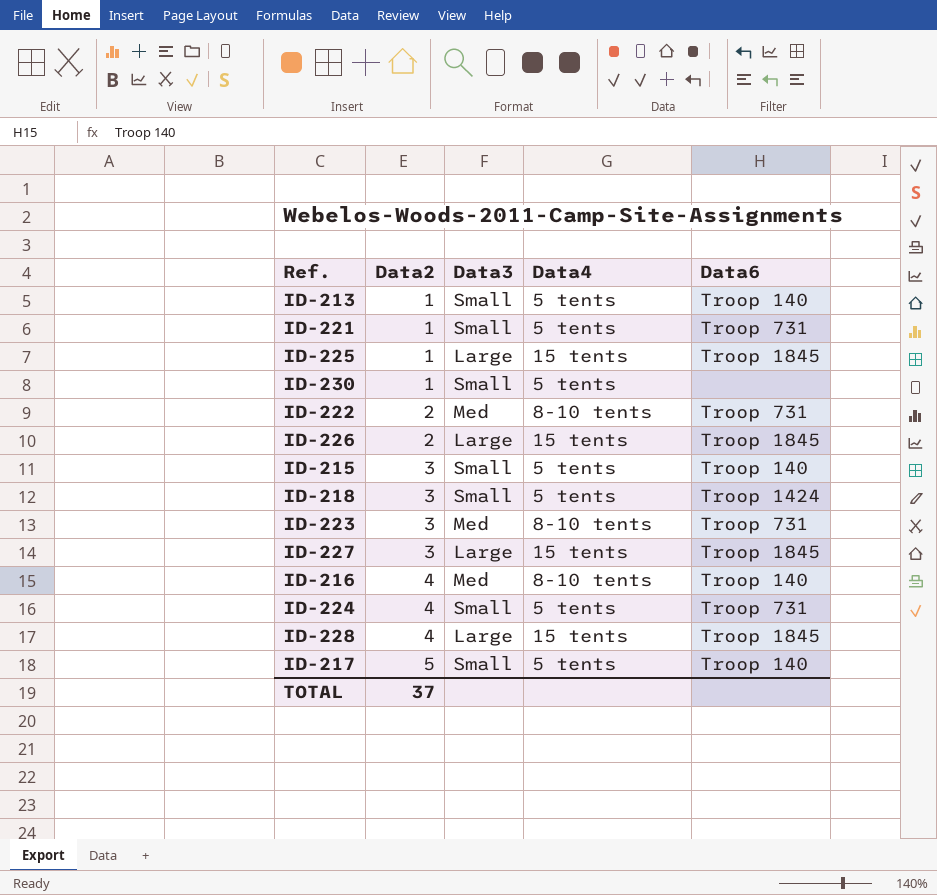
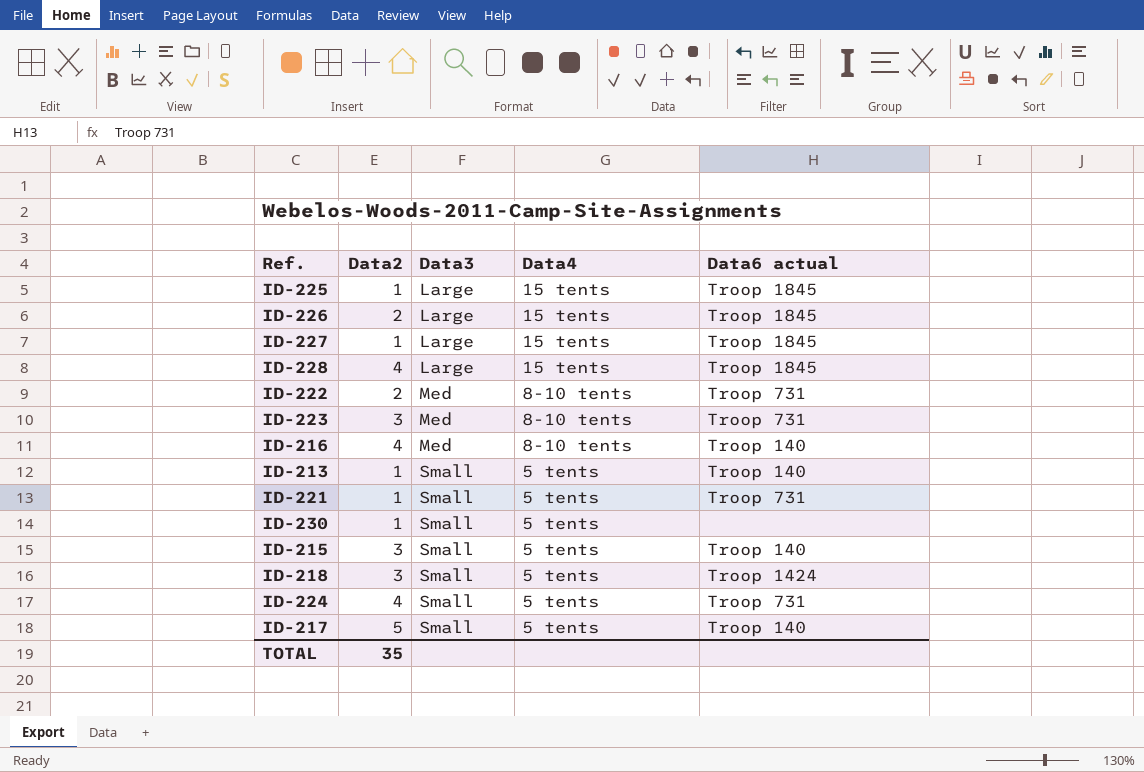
row order: Data2 ascending -> Data3 ascending
column name: Data6 -> Data6 actual
ID-227 | Data2: 3 -> 1
TOTAL | Data2: 37 -> 35

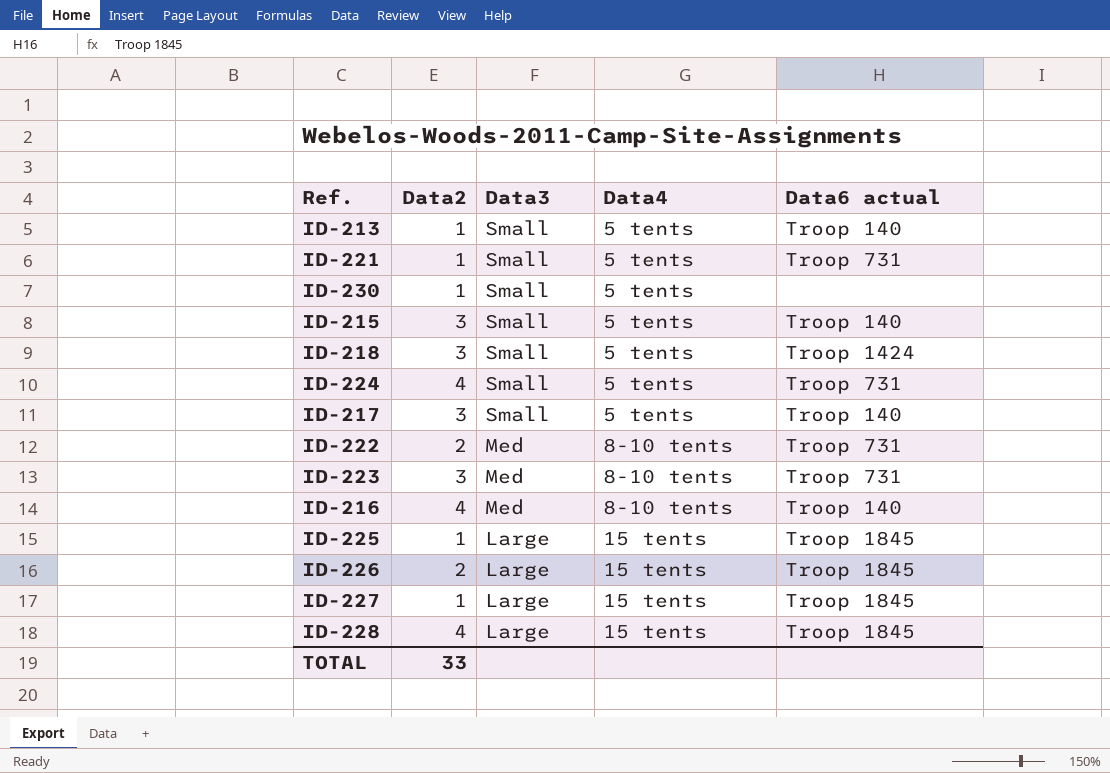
row order: Data3 ascending -> Data3 descending
ID-217 | Data2: 5 -> 3
TOTAL | Data2: 35 -> 33

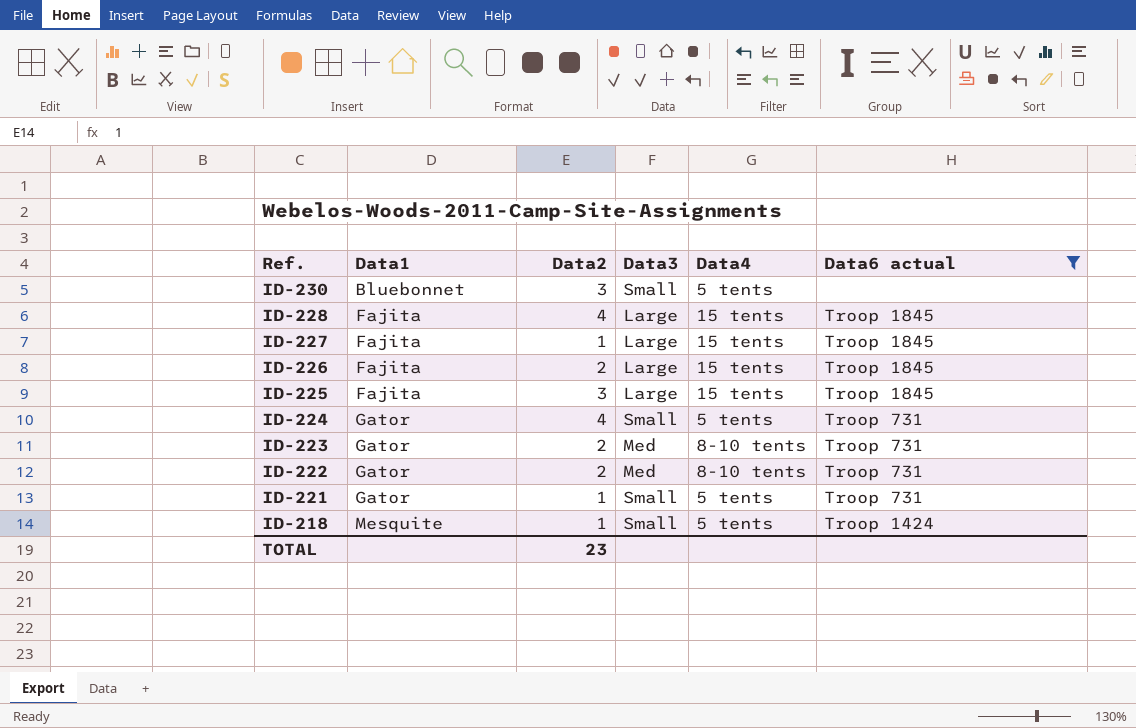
filter: none -> Data6 actual != Troop 140
row order: Data3 descending -> Ref. descending
column Data1 | position: none -> 2
ID-230 | Data2: 1 -> 3
ID-225 | Data2: 1 -> 3
ID-223 | Data2: 3 -> 2
ID-218 | Data2: 3 -> 1
TOTAL | Data2: 33 -> 23

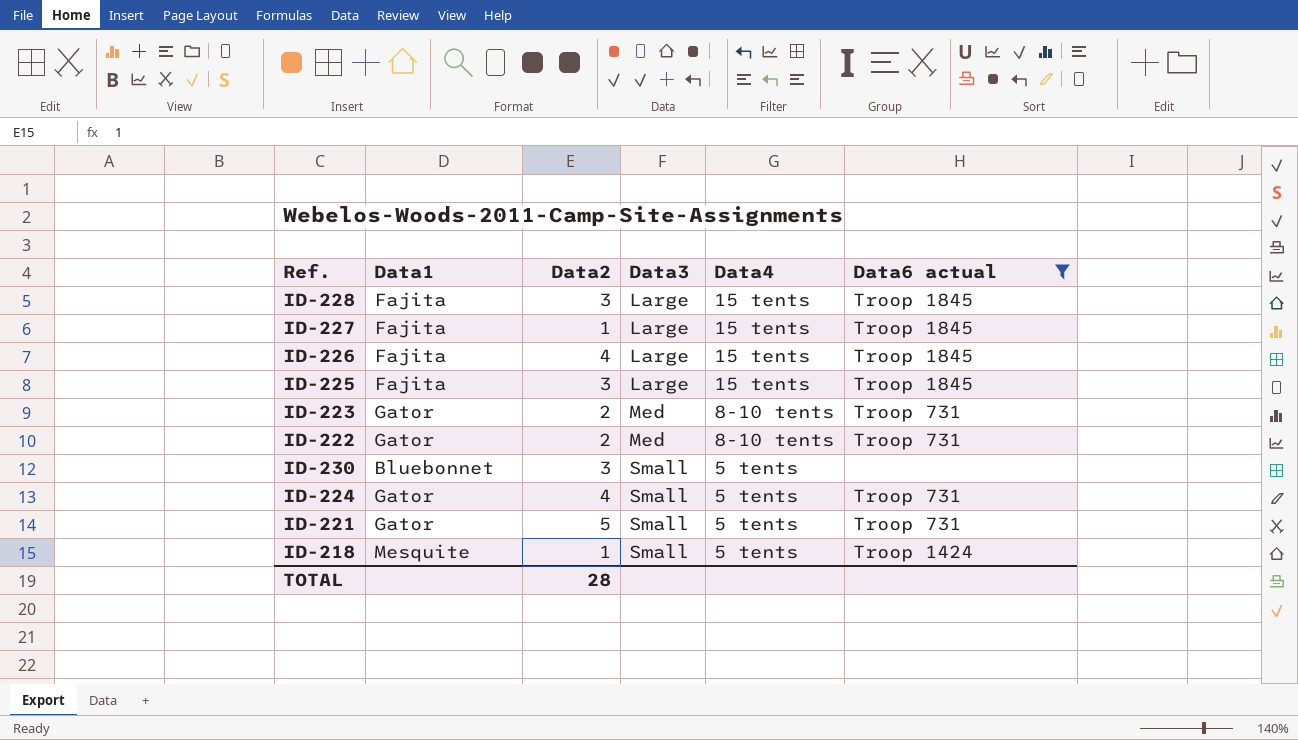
row order: Ref. descending -> Data3 ascending
ID-228 | Data2: 4 -> 3
ID-226 | Data2: 2 -> 4
ID-221 | Data2: 1 -> 5
TOTAL | Data2: 23 -> 28

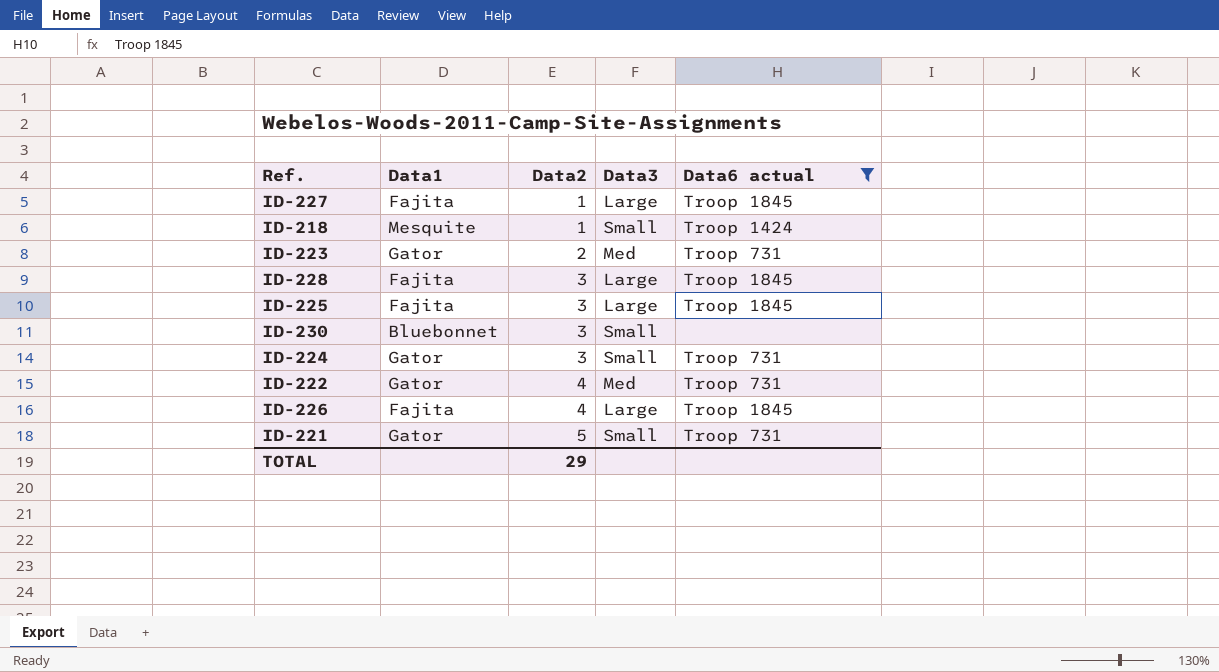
row order: Data3 ascending -> Data2 ascending
column Data4 | position: 5 -> none
ID-224 | Data2: 4 -> 3
ID-222 | Data2: 2 -> 4
TOTAL | Data2: 28 -> 29

